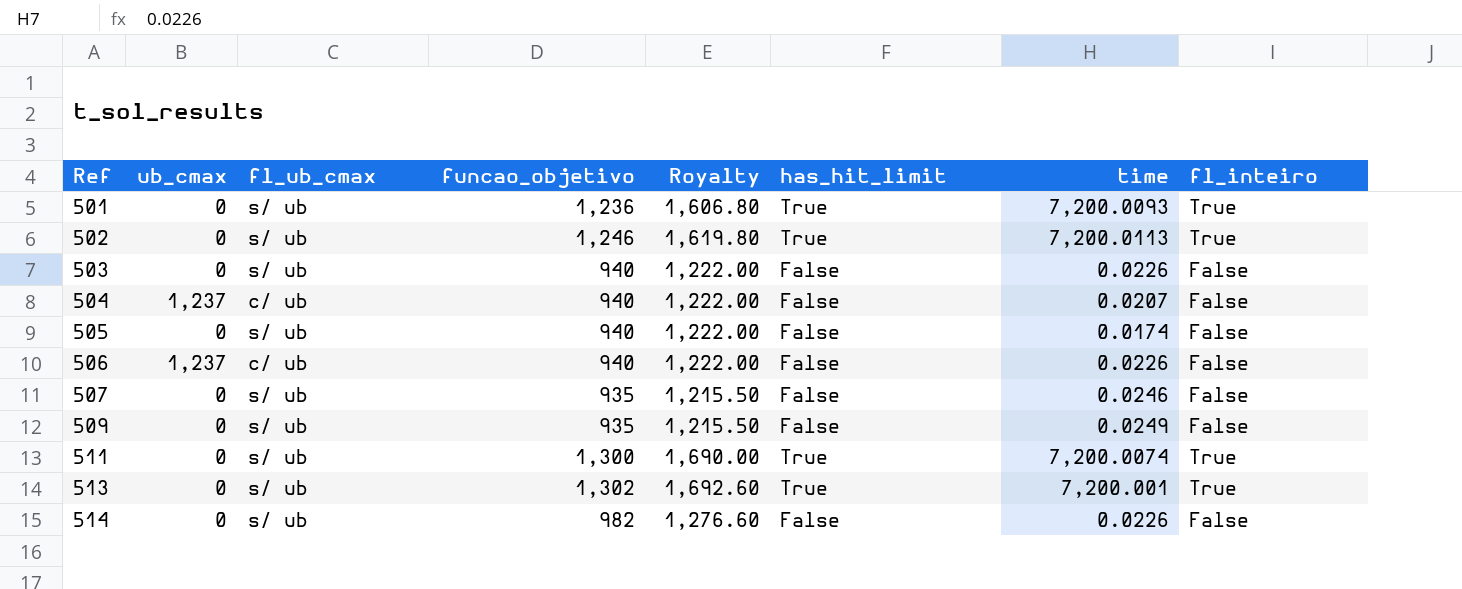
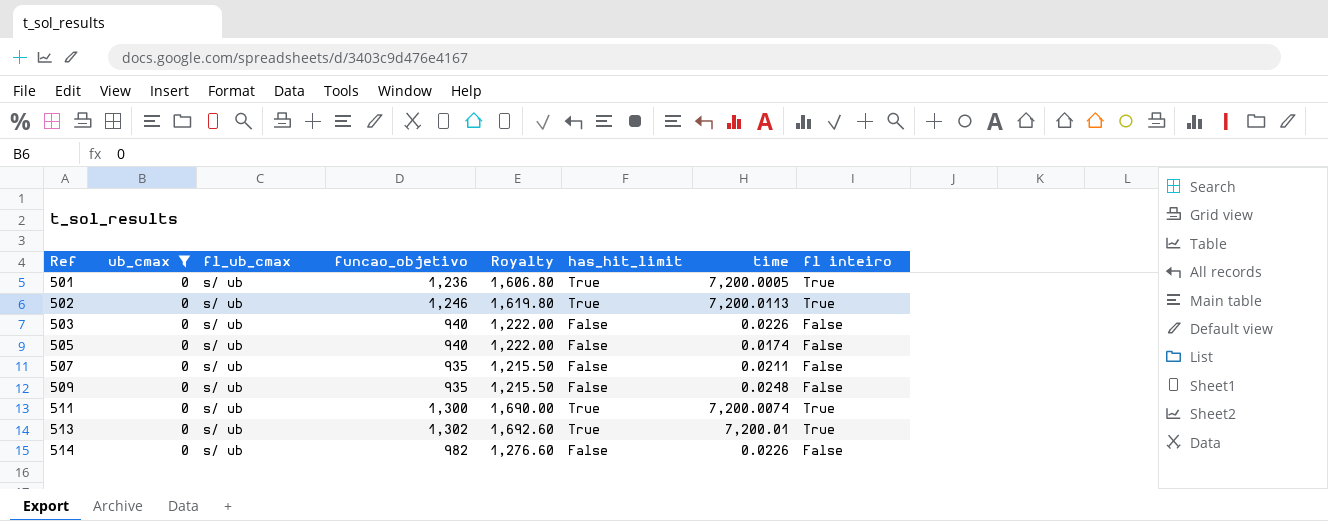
filter: none -> ub_cmax = 0
column name: fl_inteiro -> fl inteiro
501 | time: 7,200.0093 -> 7,200.0005
507 | time: 0.0246 -> 0.0211
509 | time: 0.0249 -> 0.0248
513 | time: 7,200.001 -> 7,200.01

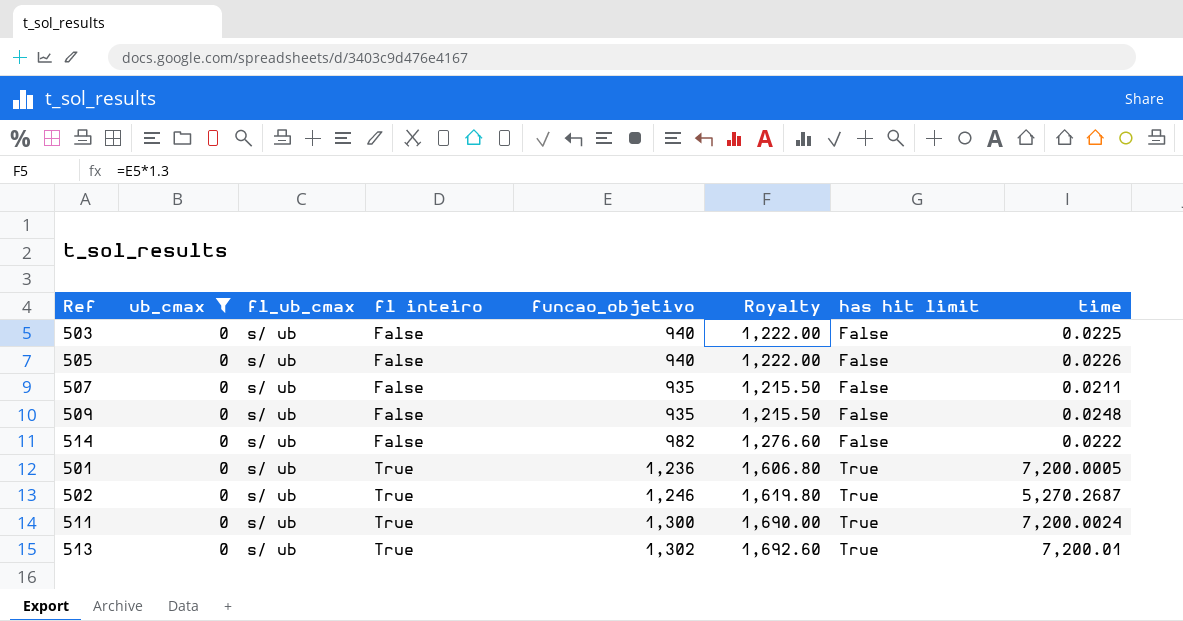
row order: Ref ascending -> fl inteiro ascending
column fl inteiro | position: 8 -> 4
column name: has_hit_limit -> has hit limit
503 | time: 0.0226 -> 0.0225
505 | time: 0.0174 -> 0.0226
514 | time: 0.0226 -> 0.0222
502 | time: 7,200.0113 -> 5,270.2687
511 | time: 7,200.0074 -> 7,200.0024

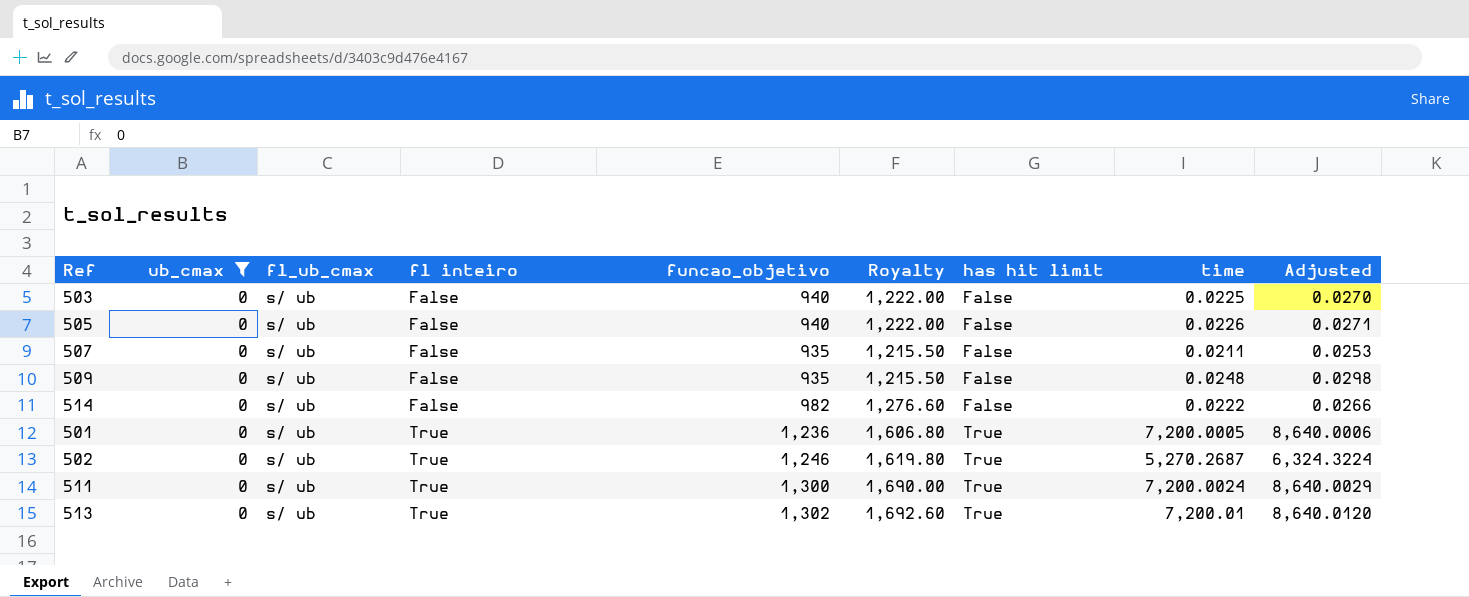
column Adjusted | formula: none -> [time] * 1.2

